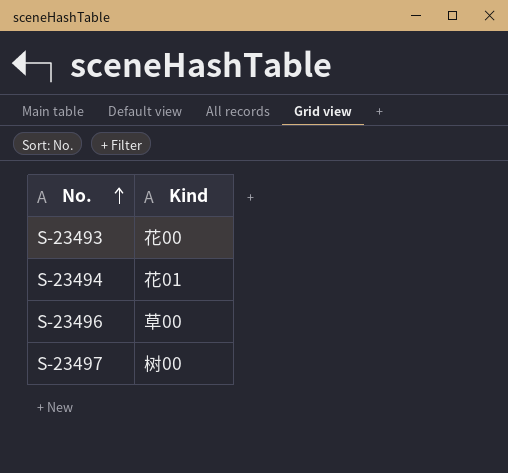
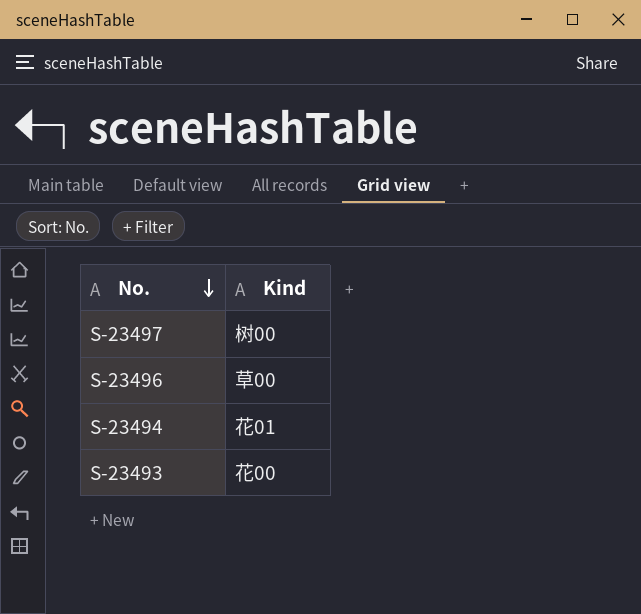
row order: No. ascending -> No. descending

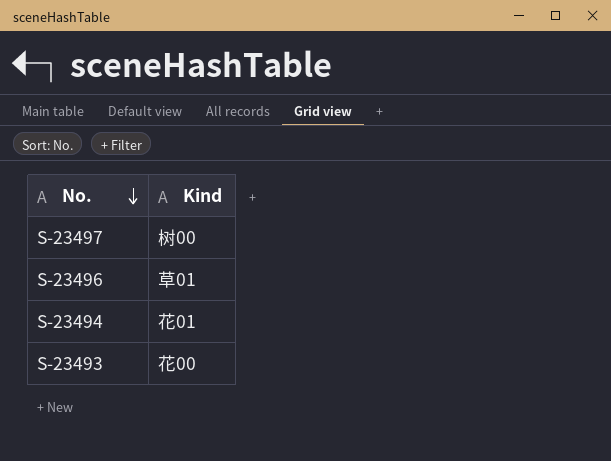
S-23496 | Kind: 草00 -> 草01

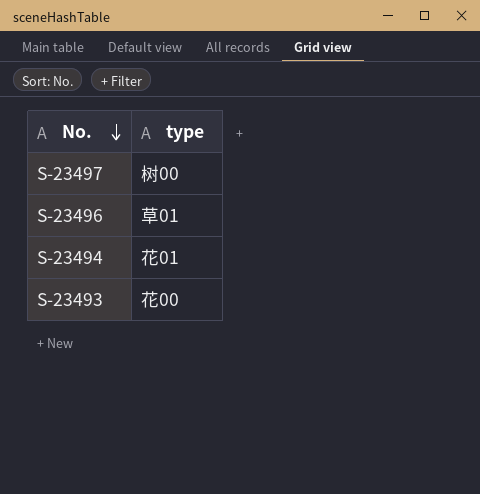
column name: Kind -> type

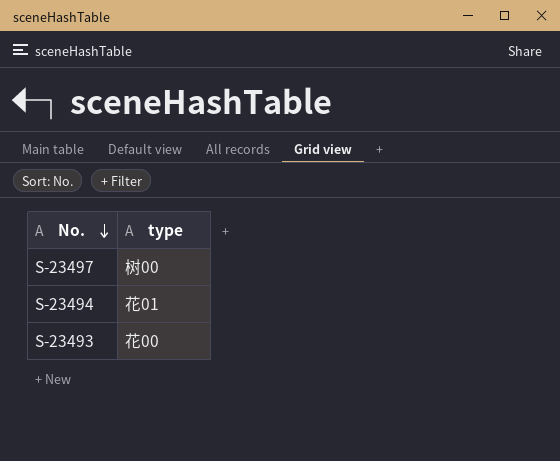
row S-23496: 草01 -> none

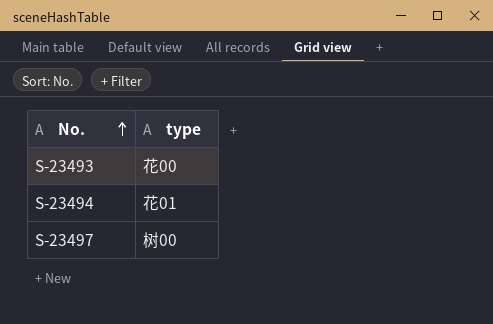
row order: No. descending -> No. ascending

